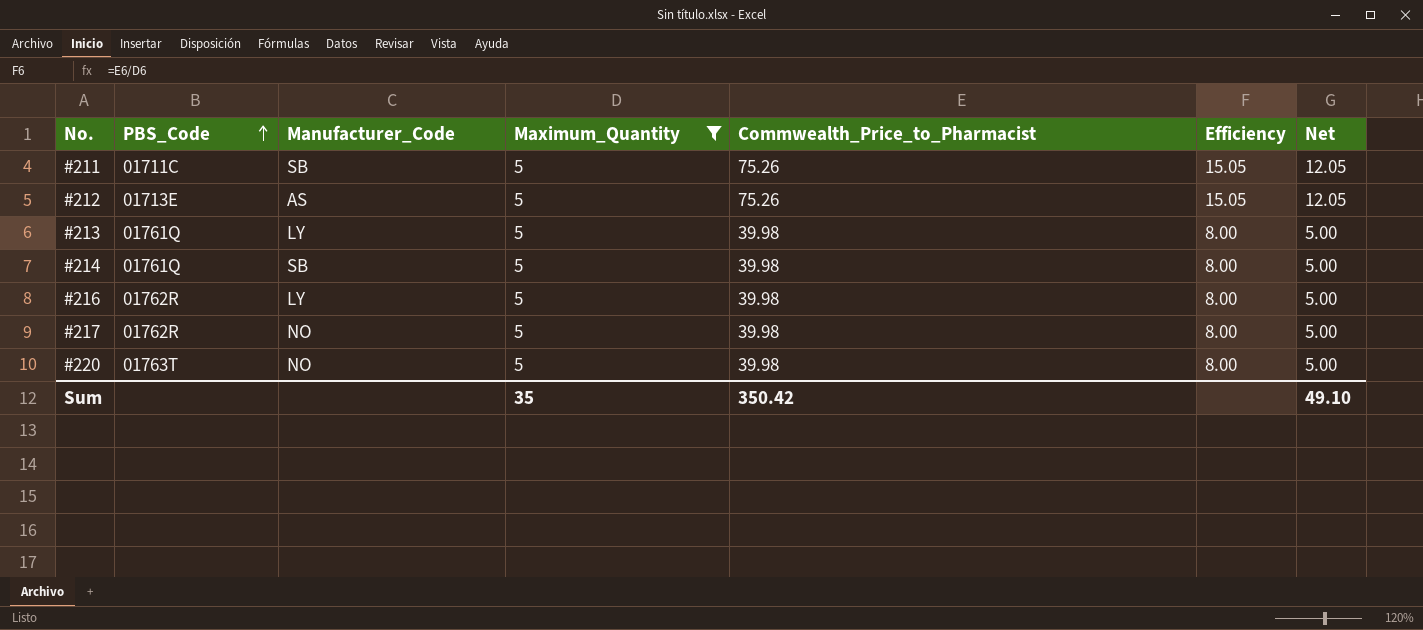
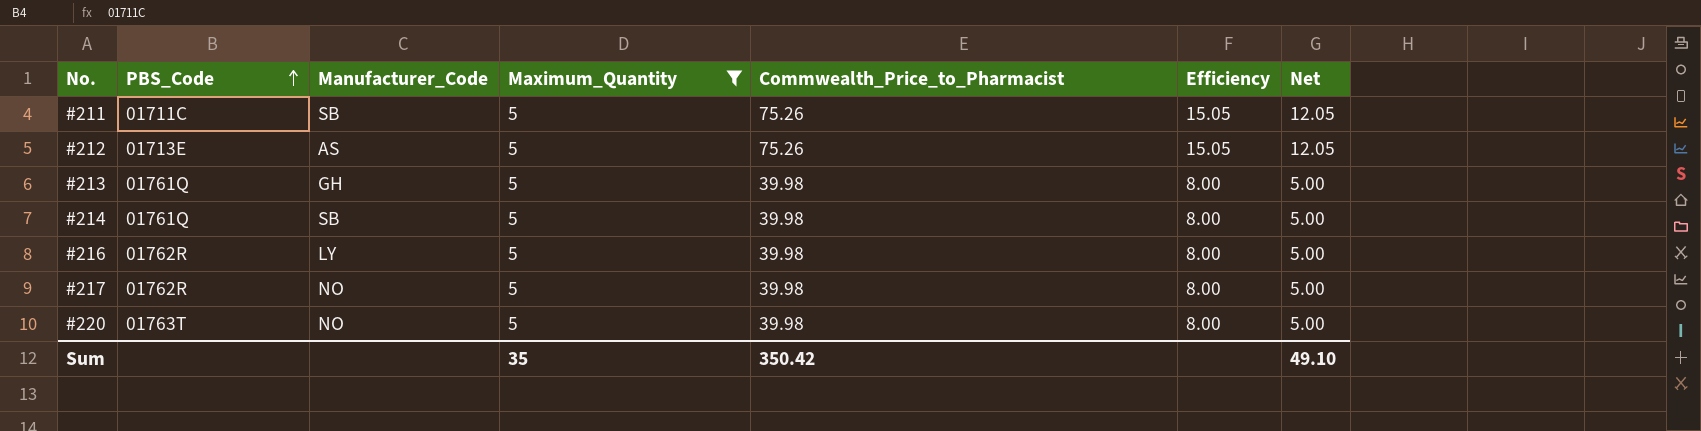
#213 | Manufacturer_Code: LY -> GH

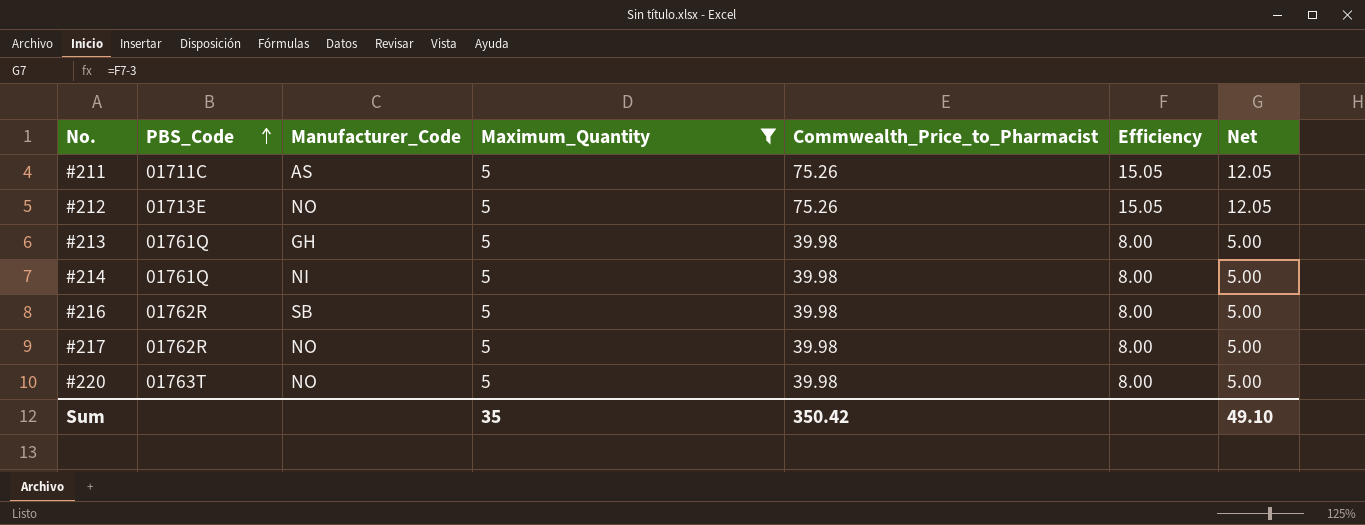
#211 | Manufacturer_Code: SB -> AS
#212 | Manufacturer_Code: AS -> NO
#214 | Manufacturer_Code: SB -> NI
#216 | Manufacturer_Code: LY -> SB

